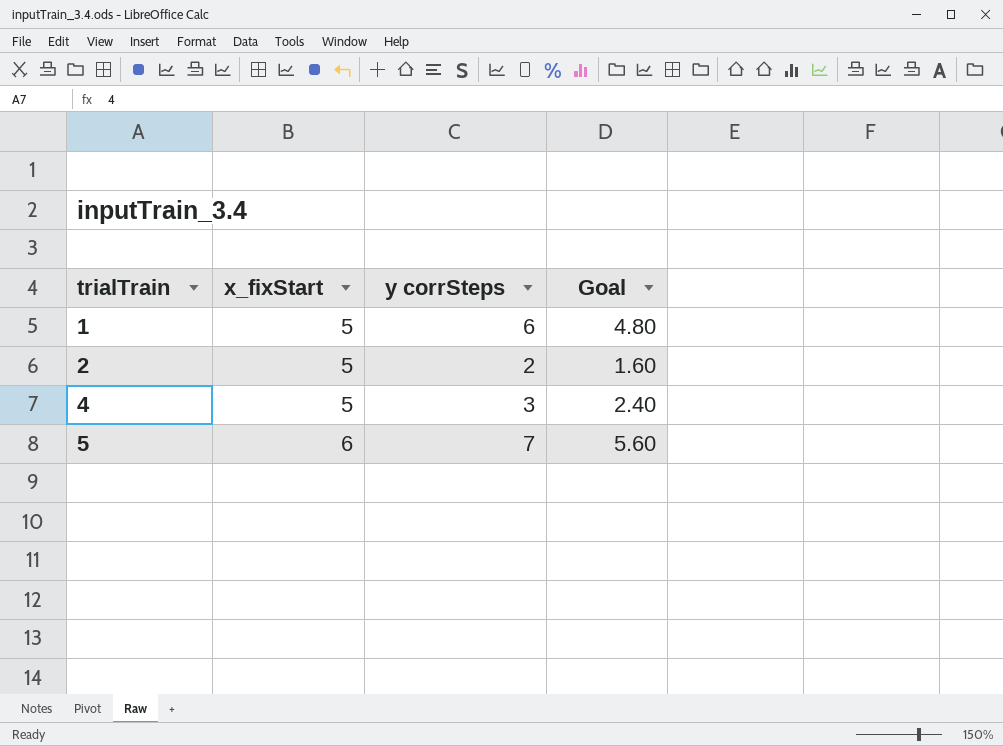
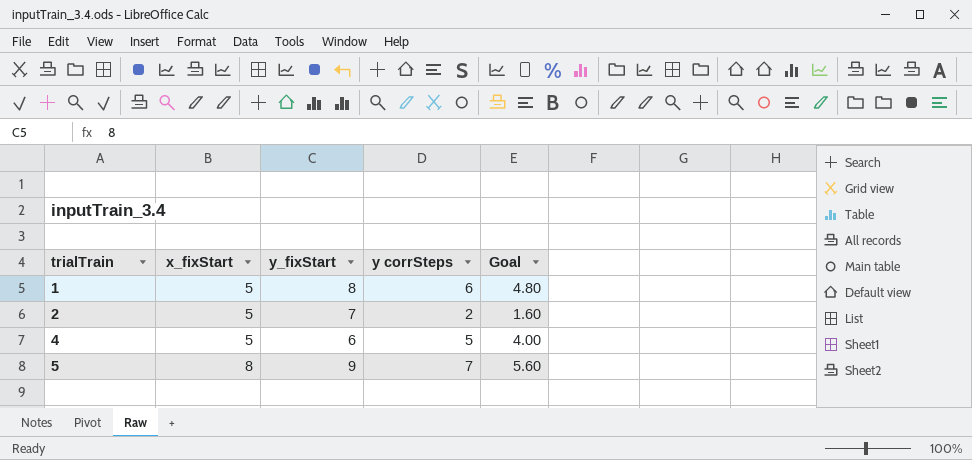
column y_fixStart | position: none -> 3
4 | y corrSteps: 3 -> 5
4 | Goal: 2.40 -> 4.00
5 | x_fixStart: 6 -> 8

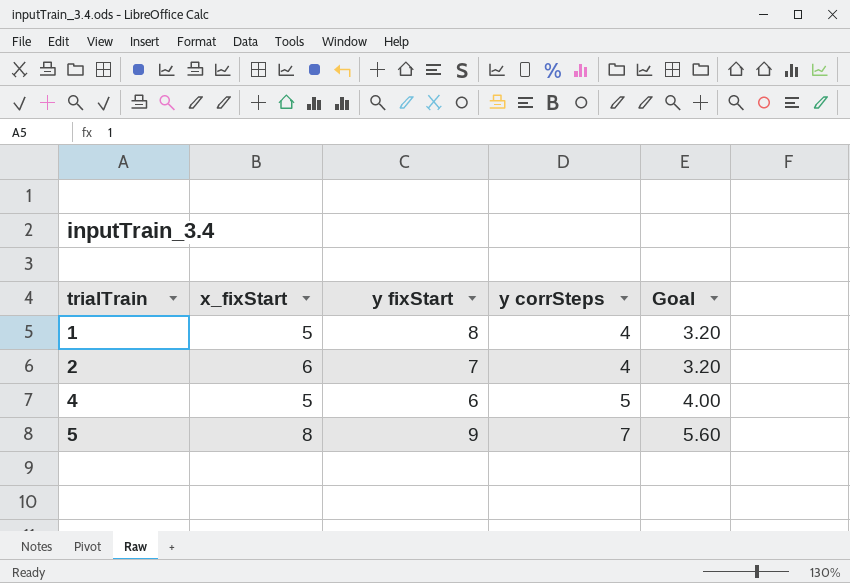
column name: y_fixStart -> y fixStart
1 | y corrSteps: 6 -> 4
1 | Goal: 4.80 -> 3.20
2 | x_fixStart: 5 -> 6
2 | y corrSteps: 2 -> 4
2 | Goal: 1.60 -> 3.20

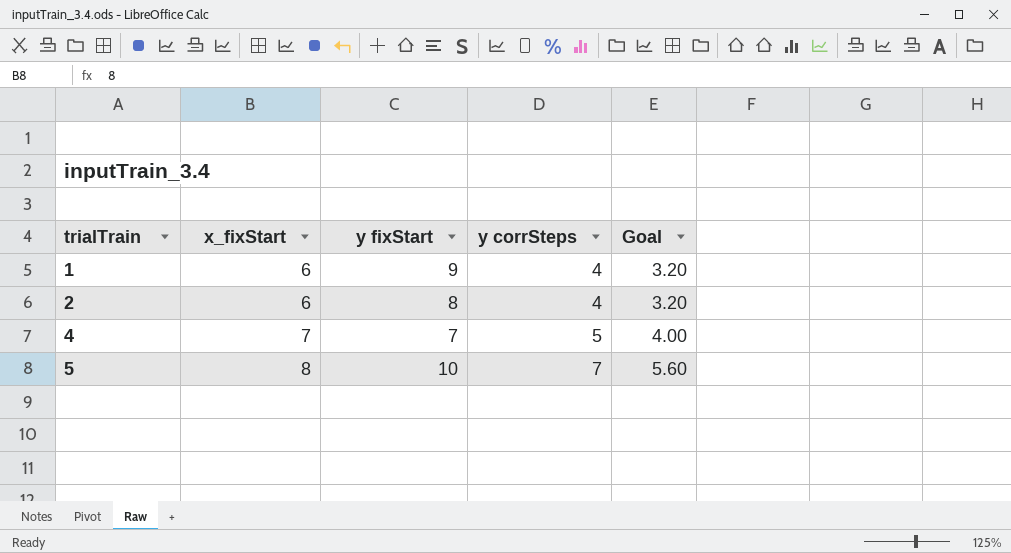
1 | x_fixStart: 5 -> 6
1 | y fixStart: 8 -> 9
2 | y fixStart: 7 -> 8
4 | x_fixStart: 5 -> 7
4 | y fixStart: 6 -> 7
5 | y fixStart: 9 -> 10

